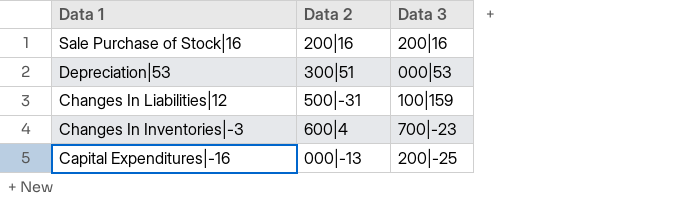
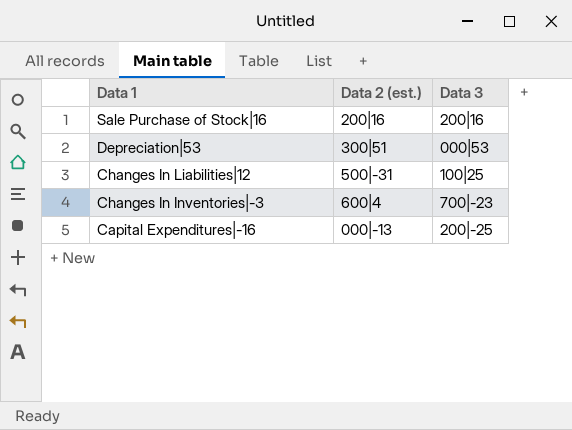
column name: Data 2 -> Data 2 (est.)
Changes In Liabilities|12 | Data 3: 100|159 -> 100|25

